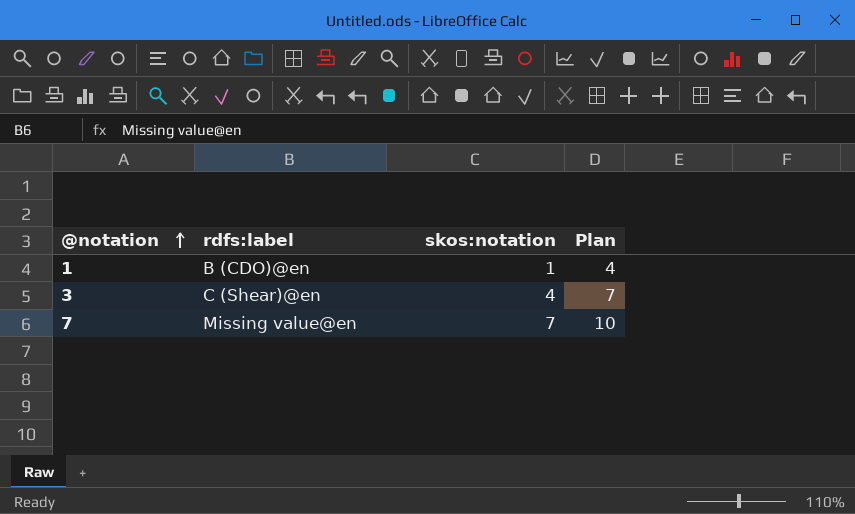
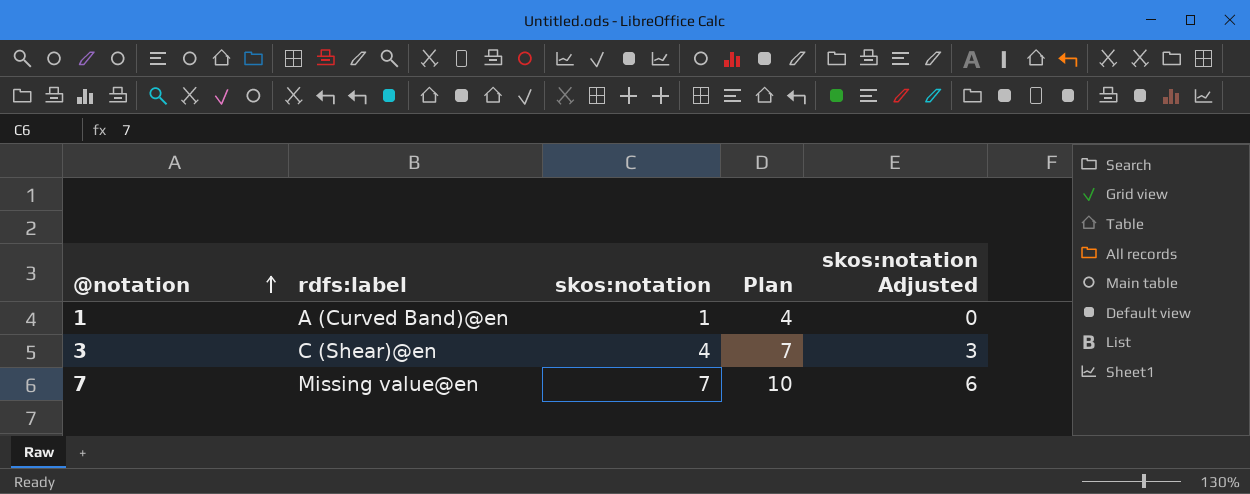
column skos:notation Adjusted | formula: none -> [skos:notation] - 1
1 | rdfs:label: B (CDO)@en -> A (Curved Band)@en

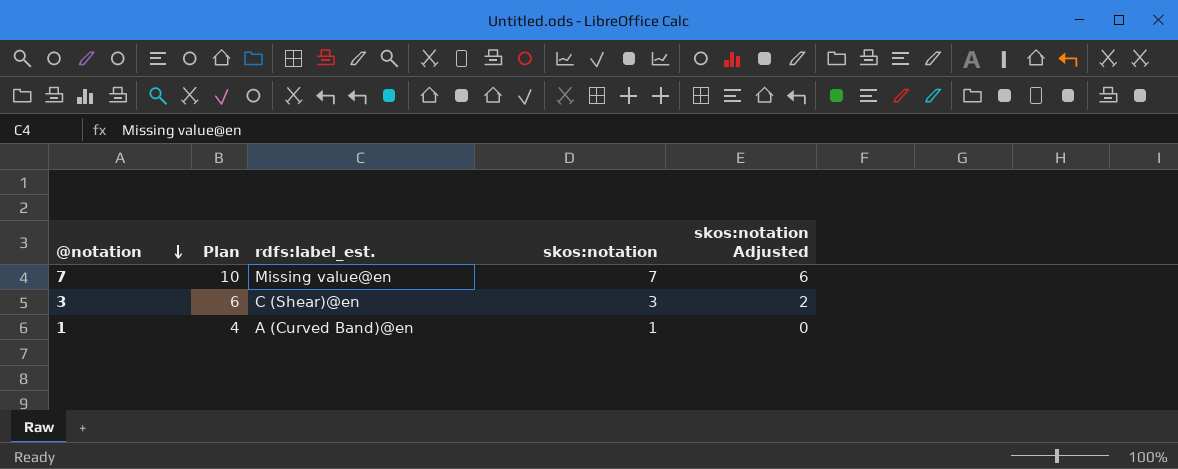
row order: @notation ascending -> @notation descending
column Plan | position: 4 -> 2
column name: rdfs:label -> rdfs:label_est.
3 | Plan: 7 -> 6
3 | skos:notation: 4 -> 3
3 | skos:notation Adjusted: 3 -> 2

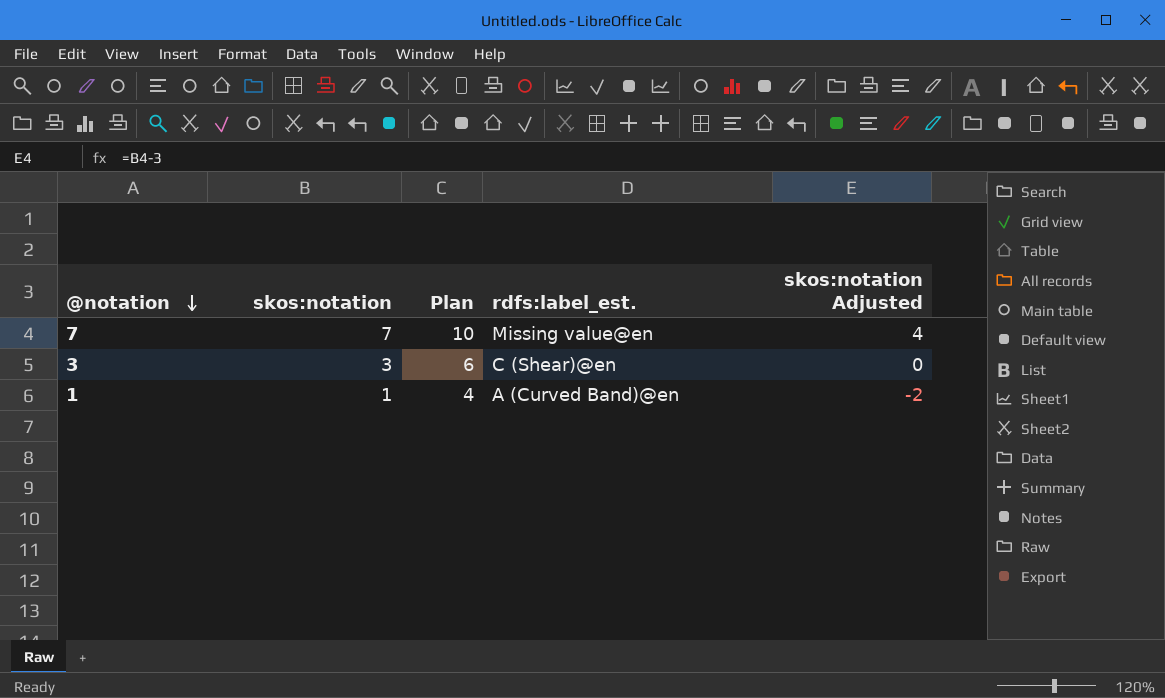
column skos:notation | position: 4 -> 2
column skos:notation Adjusted | formula: [skos:notation] - 1 -> [skos:notation] - 3

